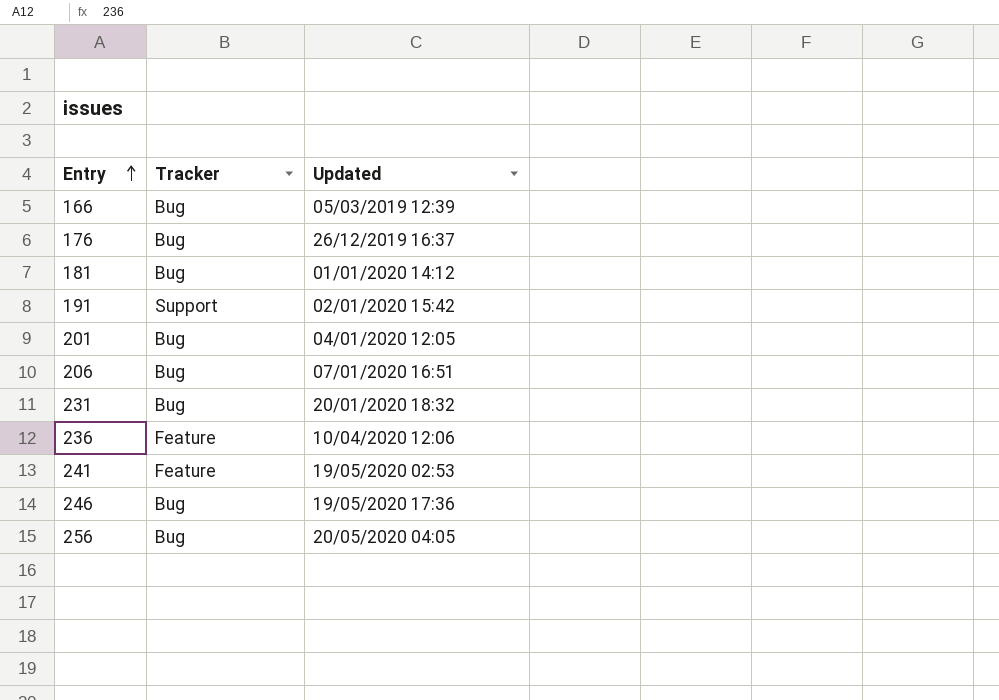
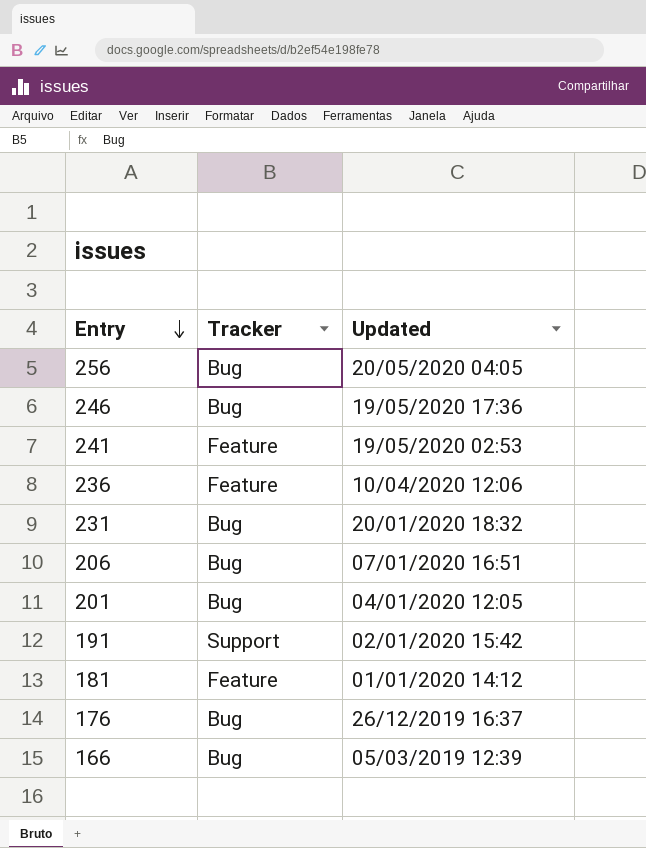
row order: Entry ascending -> Entry descending
181 | Tracker: Bug -> Feature

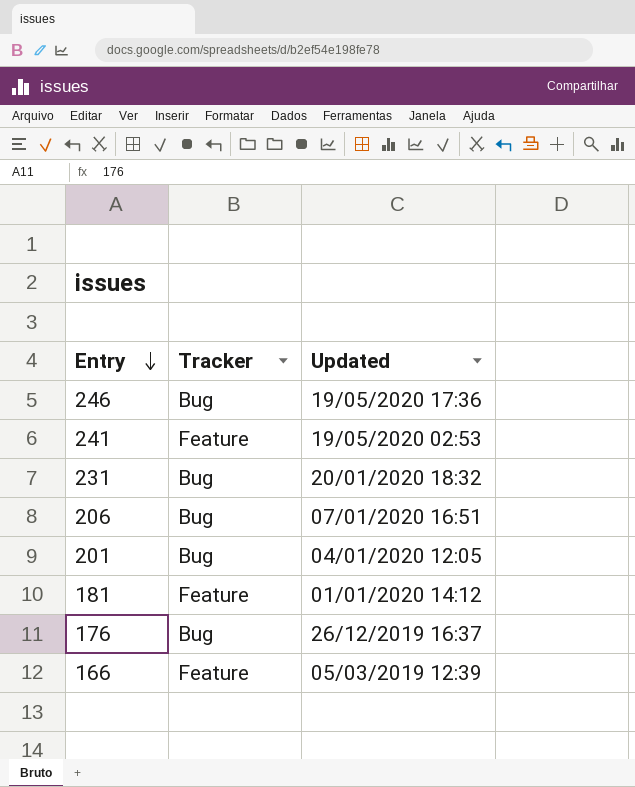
row 256: Bug | 20/05/2020 04:05 -> none
row 236: Feature | 10/04/2020 12:06 -> none
row 191: Support | 02/01/2020 15:42 -> none
166 | Tracker: Bug -> Feature

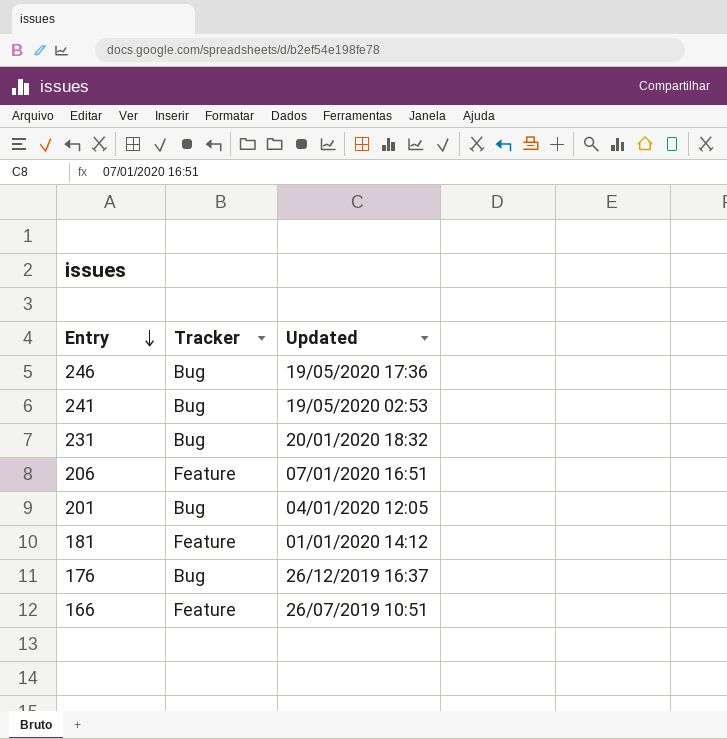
241 | Tracker: Feature -> Bug
206 | Tracker: Bug -> Feature
166 | Updated: 05/03/2019 12:39 -> 26/07/2019 10:51

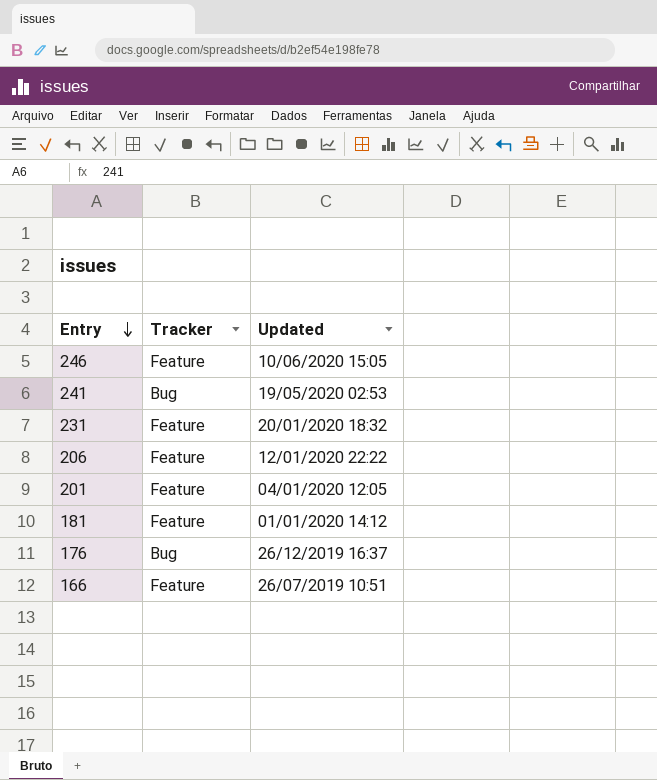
246 | Tracker: Bug -> Feature
246 | Updated: 19/05/2020 17:36 -> 10/06/2020 15:05
231 | Tracker: Bug -> Feature
206 | Updated: 07/01/2020 16:51 -> 12/01/2020 22:22
201 | Tracker: Bug -> Feature

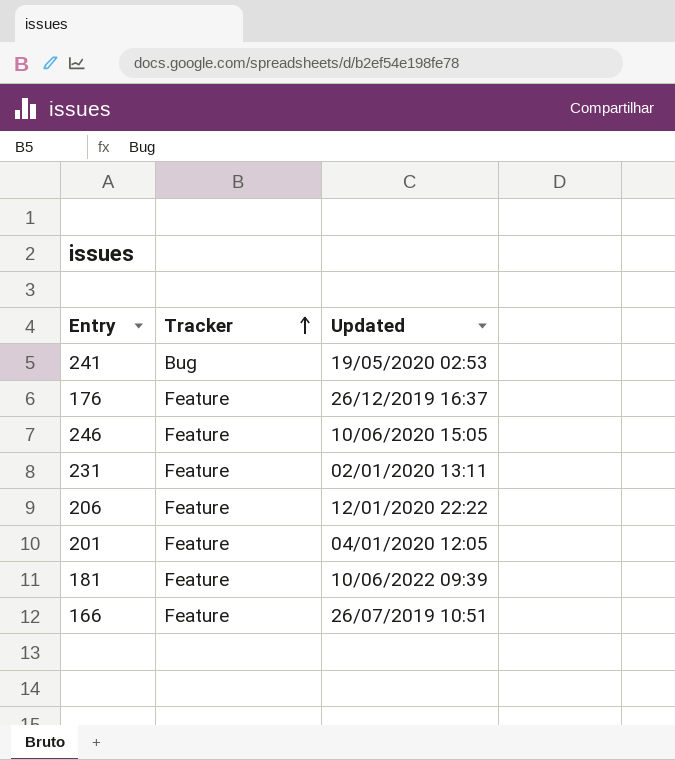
row order: Entry descending -> Tracker ascending
176 | Tracker: Bug -> Feature
231 | Updated: 20/01/2020 18:32 -> 02/01/2020 13:11
181 | Updated: 01/01/2020 14:12 -> 10/06/2022 09:39

